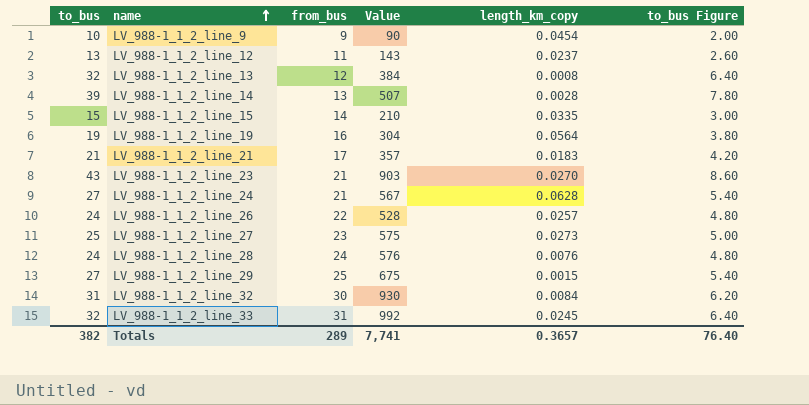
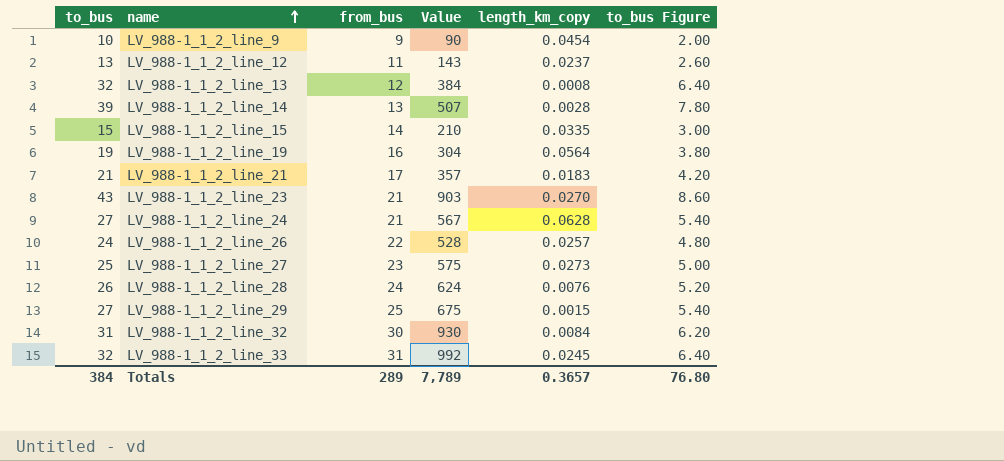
LV_988-1_1_2_line_28 | to_bus: 24 -> 26
LV_988-1_1_2_line_28 | Value: 576 -> 624
LV_988-1_1_2_line_28 | to_bus Figure: 4.80 -> 5.20
Totals | to_bus: 382 -> 384
Totals | Value: 7,741 -> 7,789
Totals | to_bus Figure: 76.40 -> 76.80

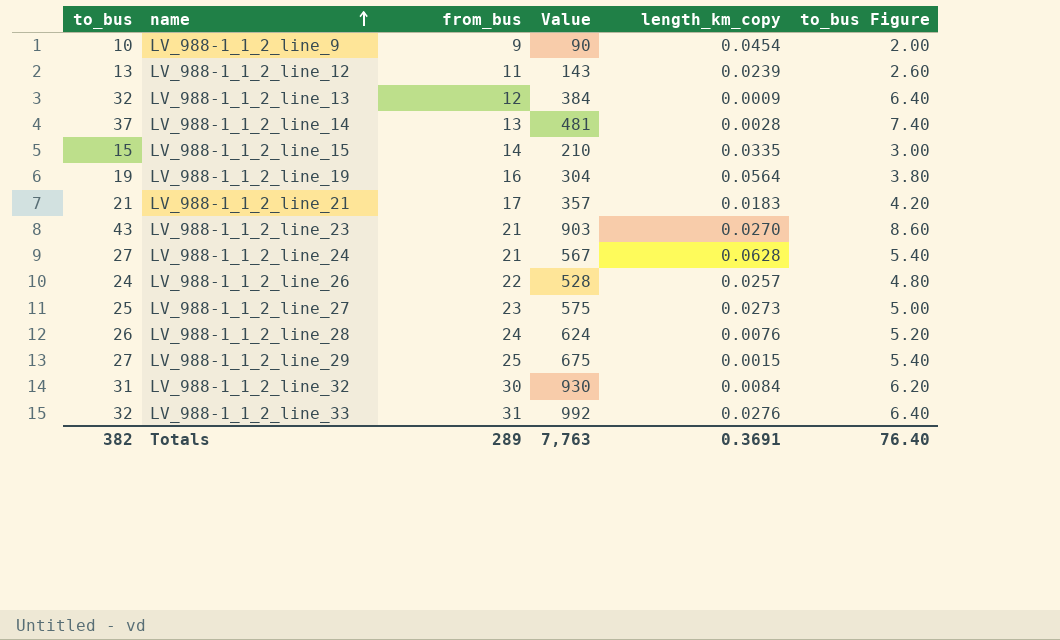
LV_988-1_1_2_line_12 | length_km_copy: 0.0237 -> 0.0239
LV_988-1_1_2_line_13 | length_km_copy: 0.0008 -> 0.0009
LV_988-1_1_2_line_14 | to_bus: 39 -> 37
LV_988-1_1_2_line_14 | Value: 507 -> 481
LV_988-1_1_2_line_14 | to_bus Figure: 7.80 -> 7.40
LV_988-1_1_2_line_33 | length_km_copy: 0.0245 -> 0.0276
Totals | to_bus: 384 -> 382
Totals | Value: 7,789 -> 7,763
Totals | length_km_copy: 0.3657 -> 0.3691
Totals | to_bus Figure: 76.80 -> 76.40

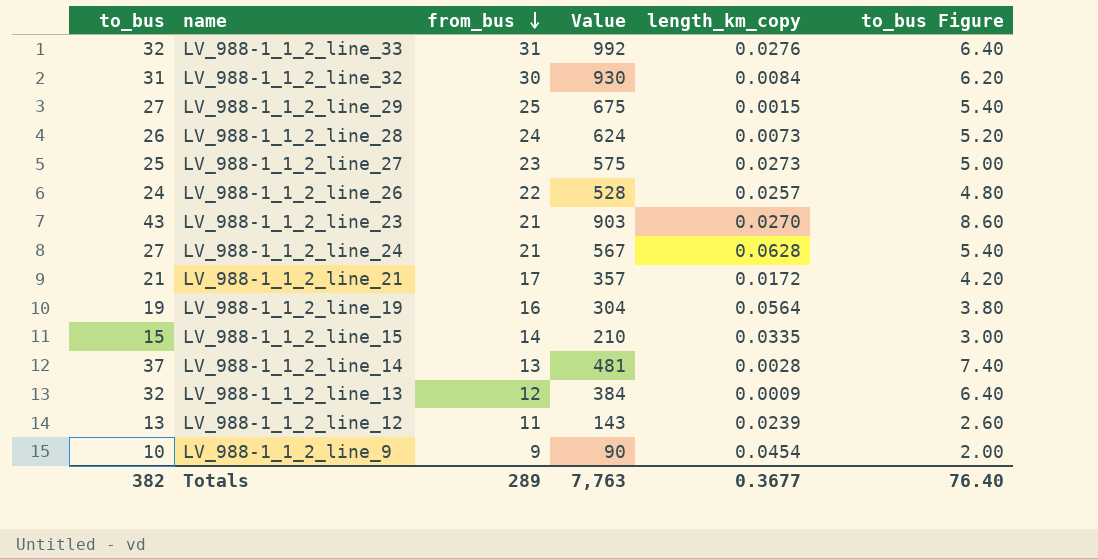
row order: name ascending -> from_bus descending
LV_988-1_1_2_line_28 | length_km_copy: 0.0076 -> 0.0073
LV_988-1_1_2_line_21 | length_km_copy: 0.0183 -> 0.0172
Totals | length_km_copy: 0.3691 -> 0.3677

